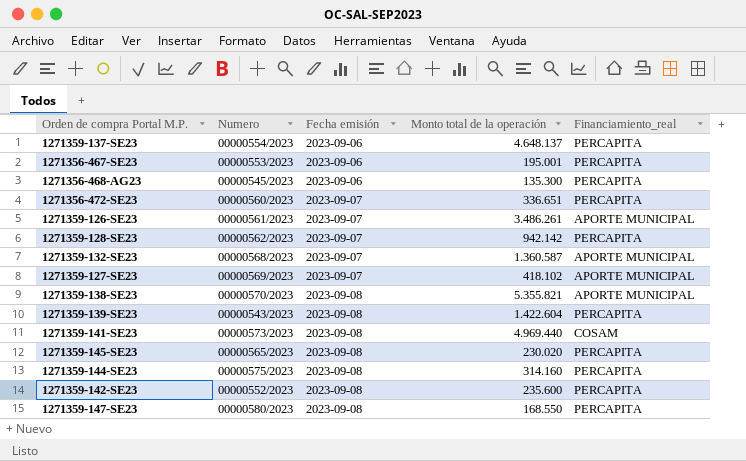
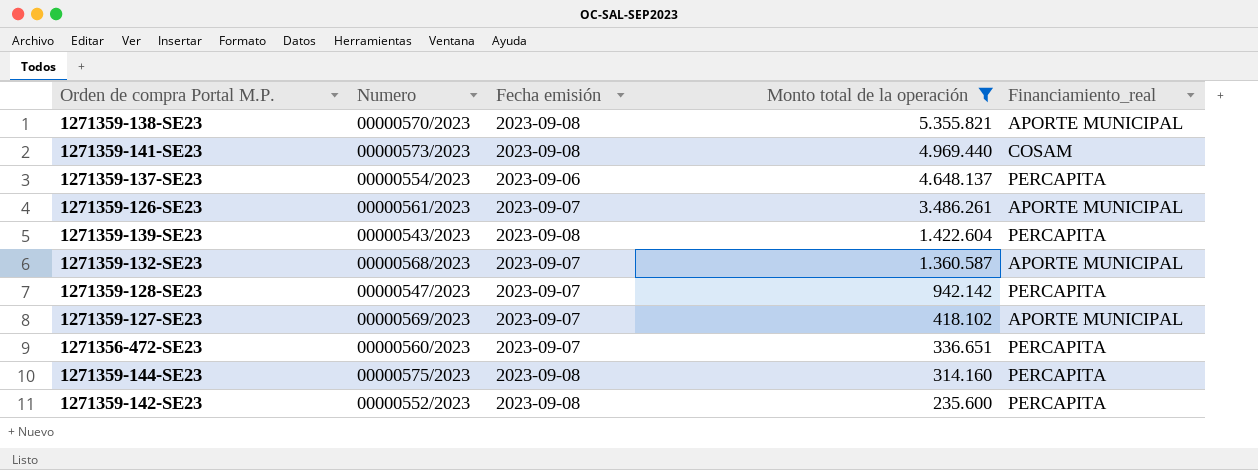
filter: none -> Monto total de la operación >= 235.600
row order: Fecha emisión ascending -> Monto total de la operación descending
1271359-128-SE23 | Numero: 00000562/2023 -> 00000547/2023

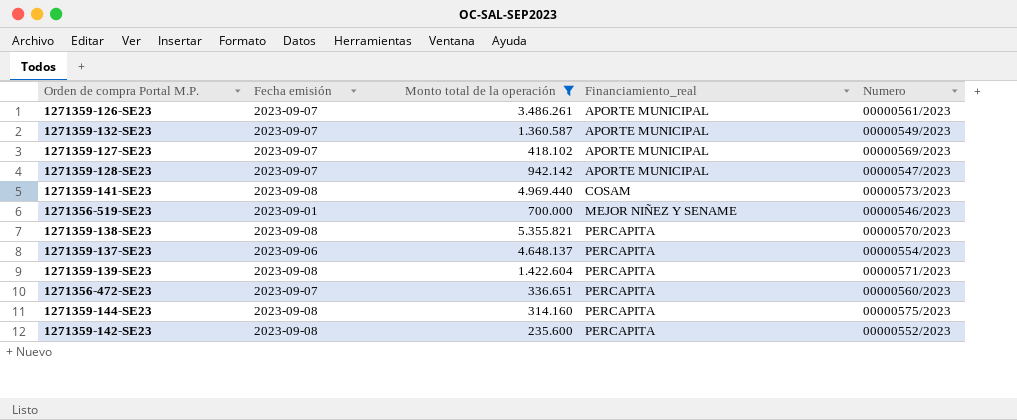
row order: Monto total de la operación descending -> Financiamiento_real ascending
column Numero | position: 2 -> 5
1271359-132-SE23 | Numero: 00000568/2023 -> 00000549/2023
1271359-128-SE23 | Financiamiento_real: PERCAPITA -> APORTE MUNICIPAL
row 1271356-519-SE23: none -> 2023-09-01 | 700.000 | MEJOR NIÑEZ Y SENAME | 00000546/2023
1271359-138-SE23 | Financiamiento_real: APORTE MUNICIPAL -> PERCAPITA
1271359-139-SE23 | Numero: 00000543/2023 -> 00000571/2023

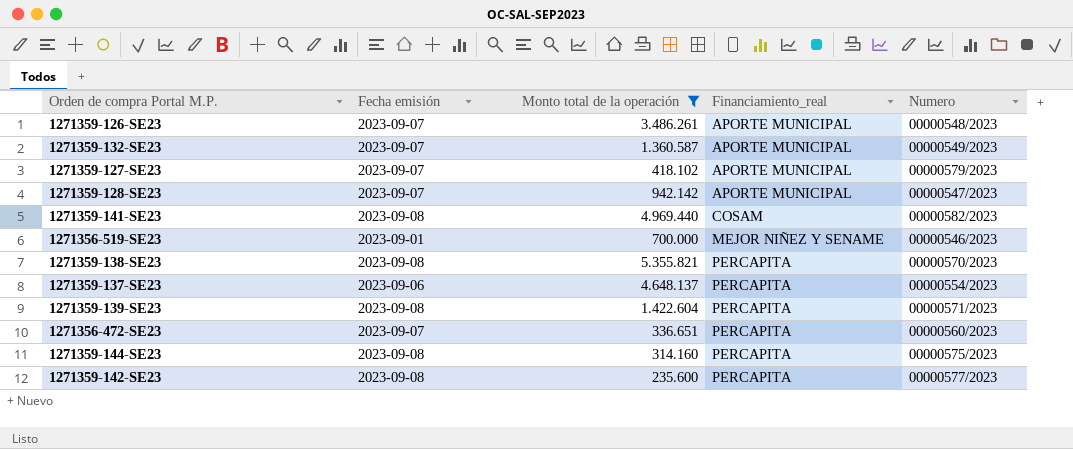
1271359-126-SE23 | Numero: 00000561/2023 -> 00000548/2023
1271359-127-SE23 | Numero: 00000569/2023 -> 00000579/2023
1271359-141-SE23 | Numero: 00000573/2023 -> 00000582/2023
1271359-142-SE23 | Numero: 00000552/2023 -> 00000577/2023

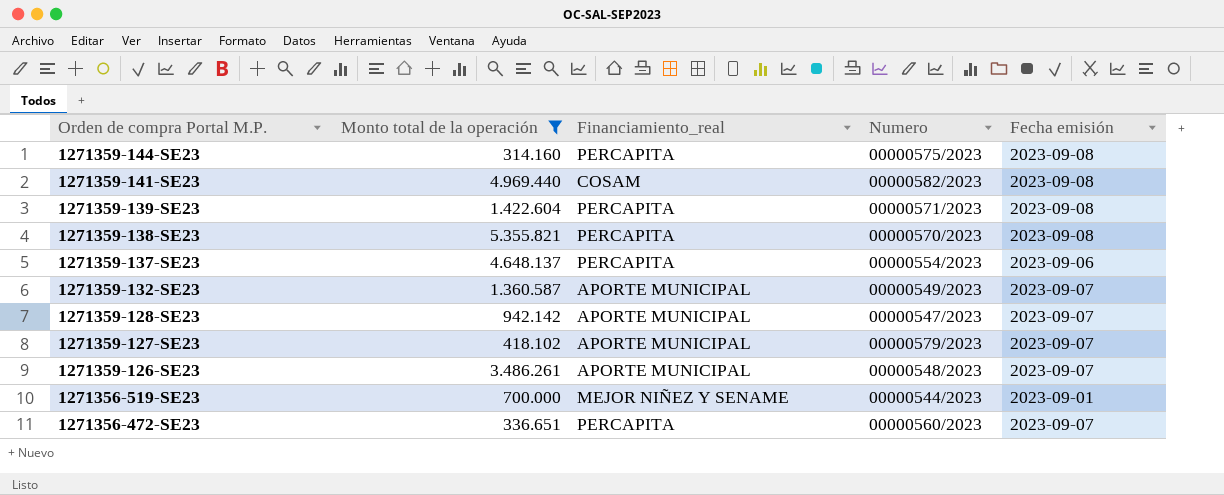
row order: Financiamiento_real ascending -> Orden de compra Portal M.P. descending
column Fecha emisión | position: 2 -> 5
row 1271359-142-SE23: 2023-09-08 | 235.600 | PERCAPITA | 00000577/2023 -> none
1271356-519-SE23 | Numero: 00000546/2023 -> 00000544/2023

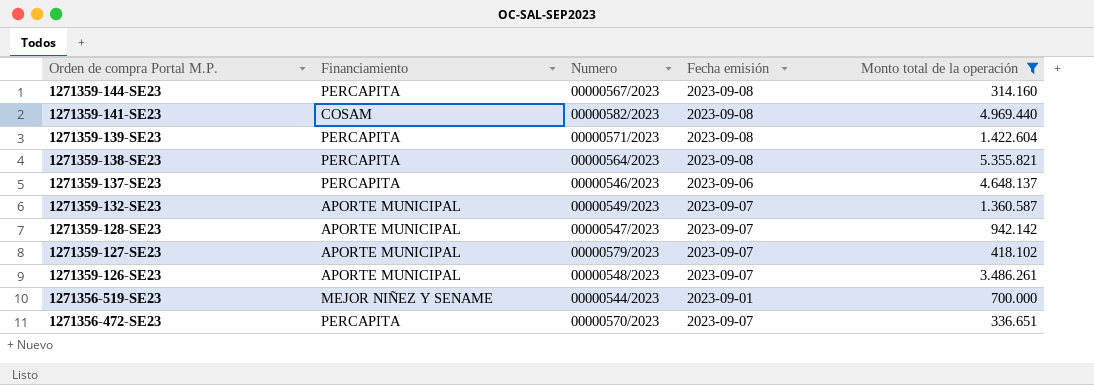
column name: Financiamiento_real -> Financiamiento
column Monto total de la operación | position: 2 -> 5
1271359-144-SE23 | Numero: 00000575/2023 -> 00000567/2023
1271359-138-SE23 | Numero: 00000570/2023 -> 00000564/2023
1271359-137-SE23 | Numero: 00000554/2023 -> 00000546/2023
1271356-472-SE23 | Numero: 00000560/2023 -> 00000570/2023

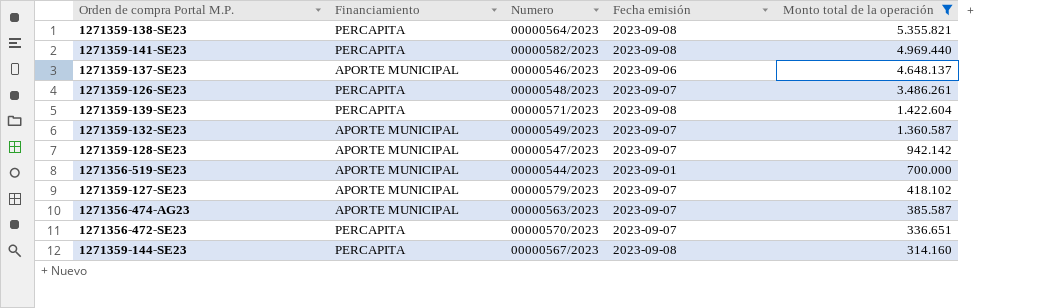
row order: Orden de compra Portal M.P. descending -> Monto total de la operación descending
1271359-141-SE23 | Financiamiento: COSAM -> PERCAPITA
1271359-137-SE23 | Financiamiento: PERCAPITA -> APORTE MUNICIPAL
1271359-126-SE23 | Financiamiento: APORTE MUNICIPAL -> PERCAPITA
1271356-519-SE23 | Financiamiento: MEJOR NIÑEZ Y SENAME -> APORTE MUNICIPAL
row 1271356-474-AG23: none -> APORTE MUNICIPAL | 00000563/2023 | 2023-09-07 | 385.587

